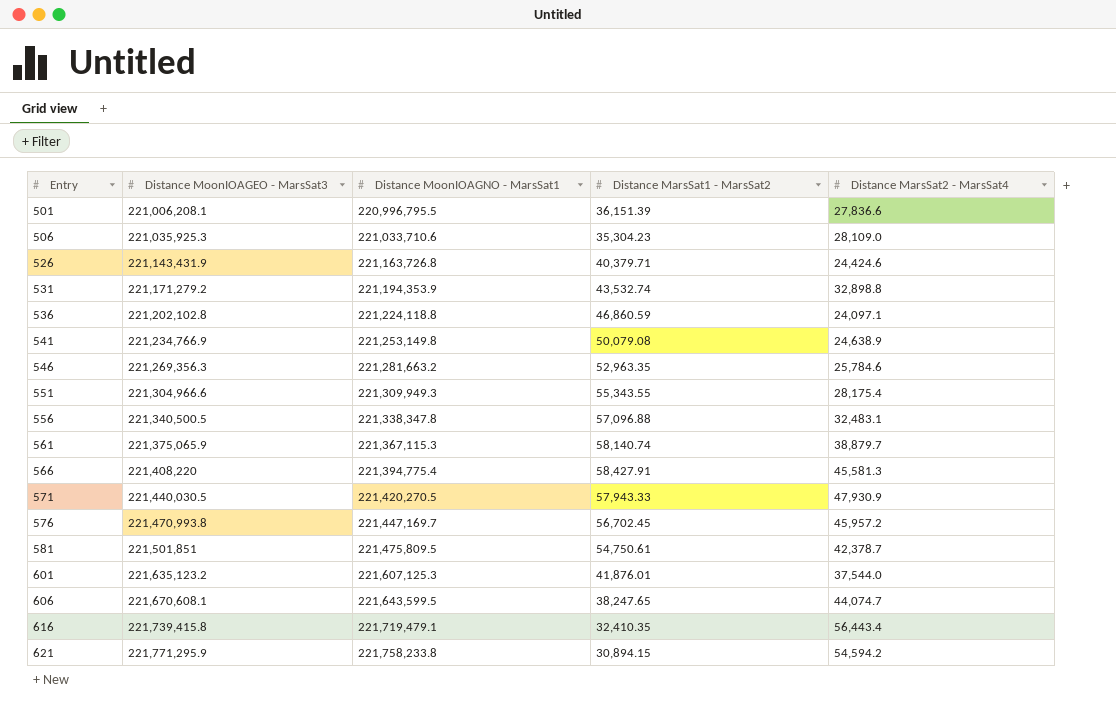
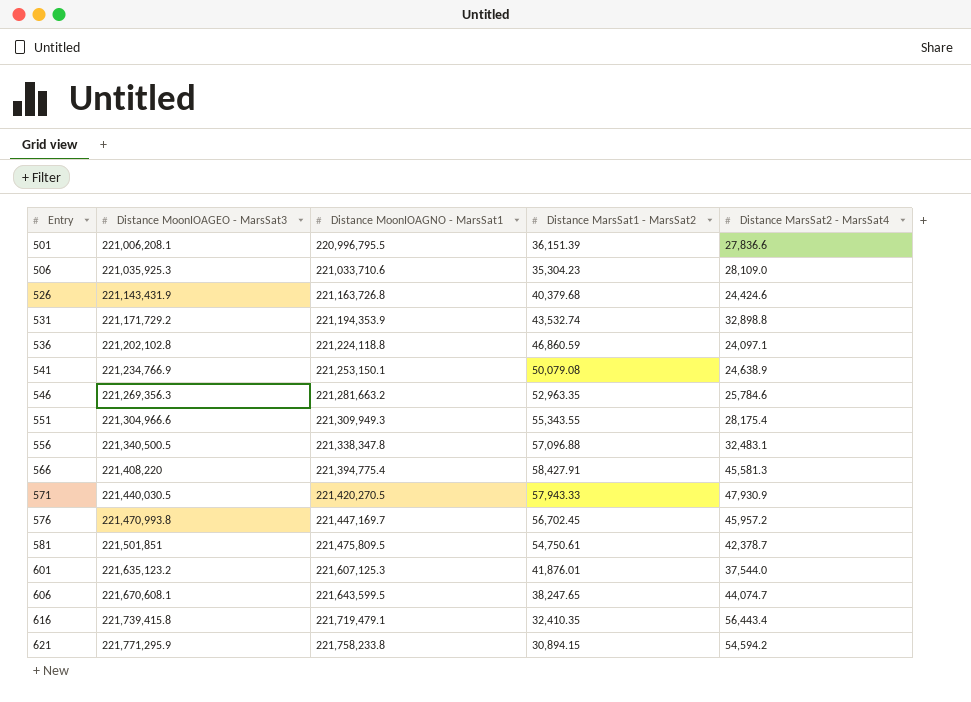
row 561: 221,375,065.9 | 221,367,115.3 | 58,140.74 | 38,879.7 -> none
526 | Distance MarsSat1 - MarsSat2: 40,379.71 -> 40,379.68
531 | Distance MoonIOAGEO - MarsSat3: 221,171,279.2 -> 221,171,729.2
541 | Distance MoonIOAGNO - MarsSat1: 221,253,149.8 -> 221,253,150.1

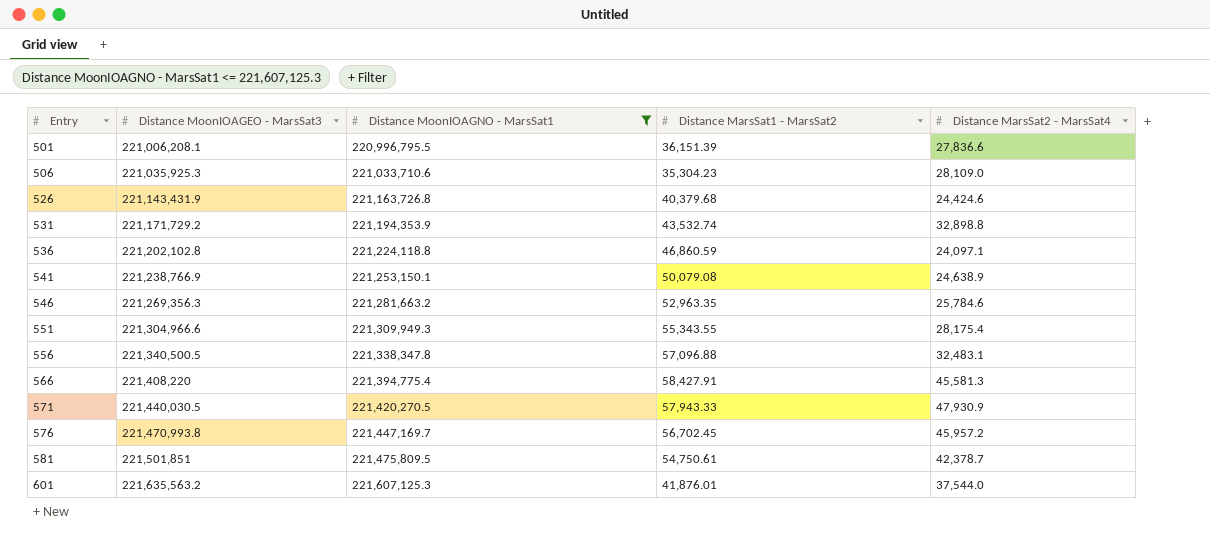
filter: none -> Distance MoonIOAGNO - MarsSat1 <= 221,607,125.3
541 | Distance MoonIOAGEO - MarsSat3: 221,234,766.9 -> 221,238,766.9
601 | Distance MoonIOAGEO - MarsSat3: 221,635,123.2 -> 221,635,563.2

